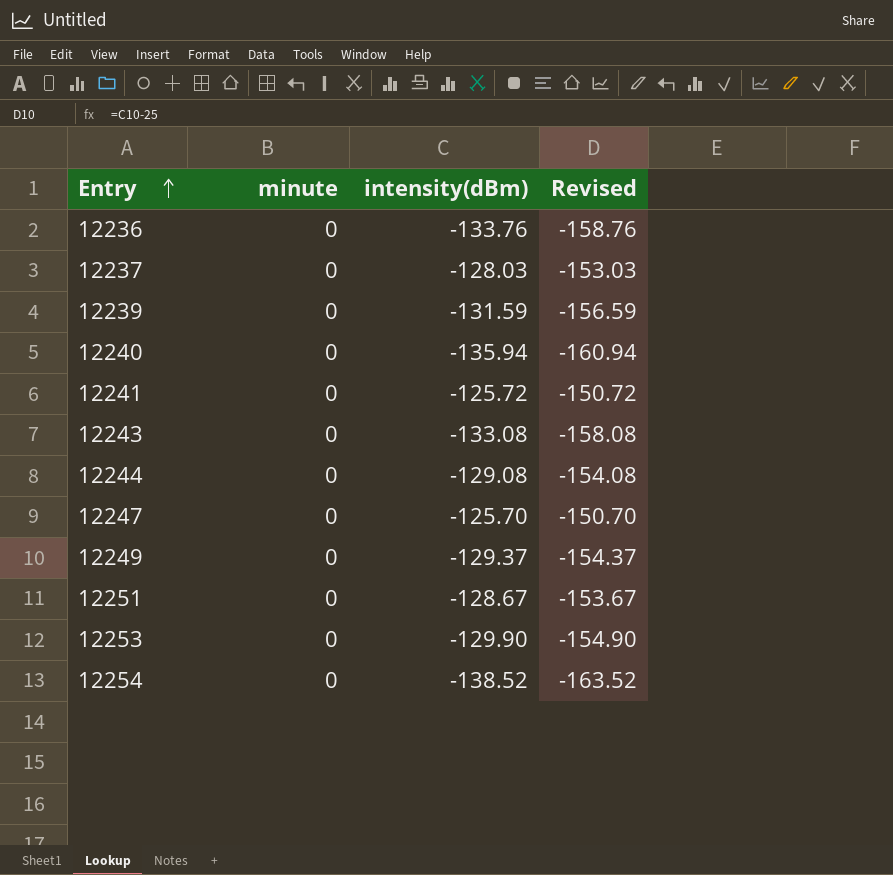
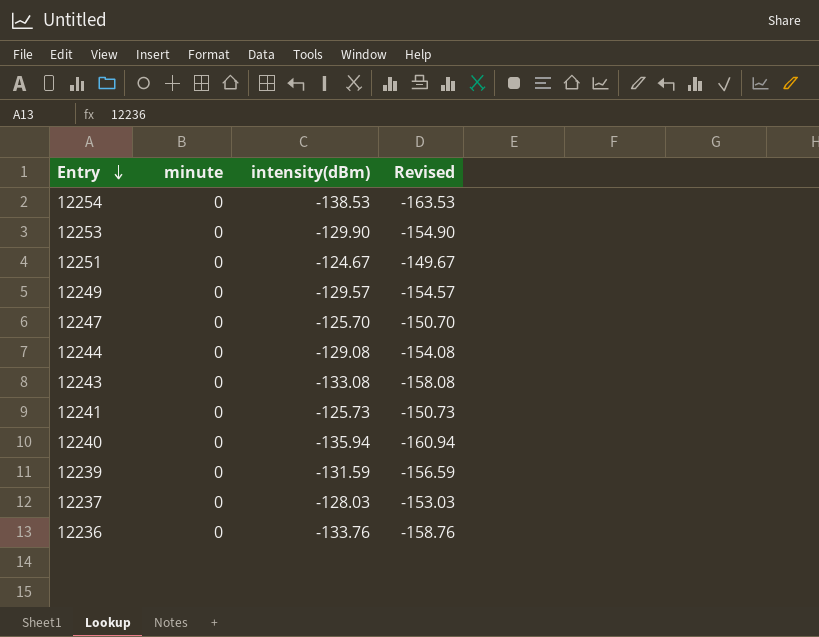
row order: Entry ascending -> Entry descending
12254 | intensity(dBm): -138.52 -> -138.53
12254 | Revised: -163.52 -> -163.53
12251 | intensity(dBm): -128.67 -> -124.67
12251 | Revised: -153.67 -> -149.67
12249 | intensity(dBm): -129.37 -> -129.57
12249 | Revised: -154.37 -> -154.57
12241 | intensity(dBm): -125.72 -> -125.73
12241 | Revised: -150.72 -> -150.73

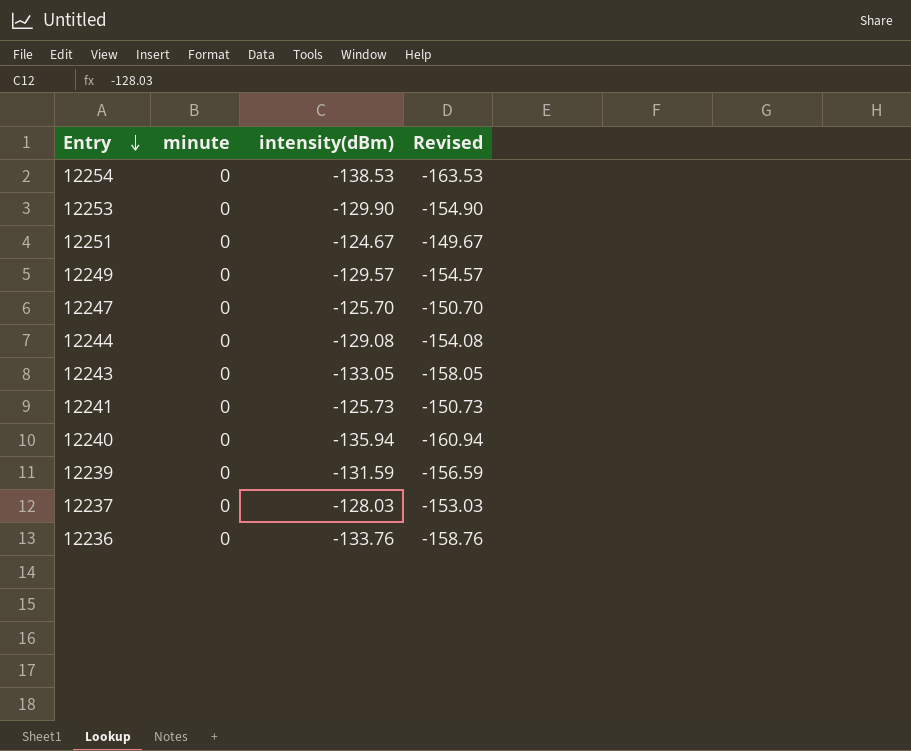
12243 | intensity(dBm): -133.08 -> -133.05
12243 | Revised: -158.08 -> -158.05

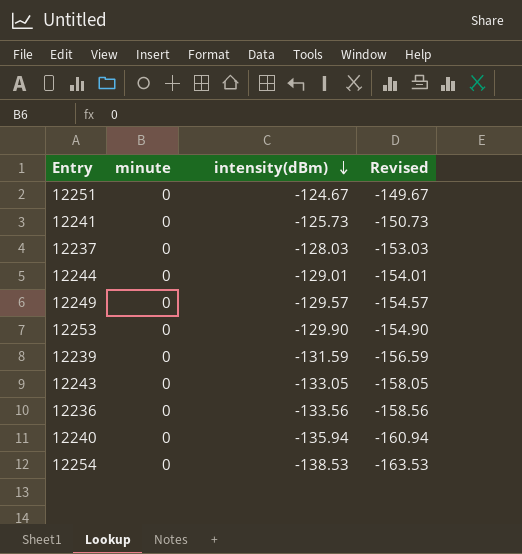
row order: Entry descending -> intensity(dBm) descending
row 12247: 0 | -125.70 | -150.70 -> none
12244 | intensity(dBm): -129.08 -> -129.01
12244 | Revised: -154.08 -> -154.01
12236 | intensity(dBm): -133.76 -> -133.56
12236 | Revised: -158.76 -> -158.56

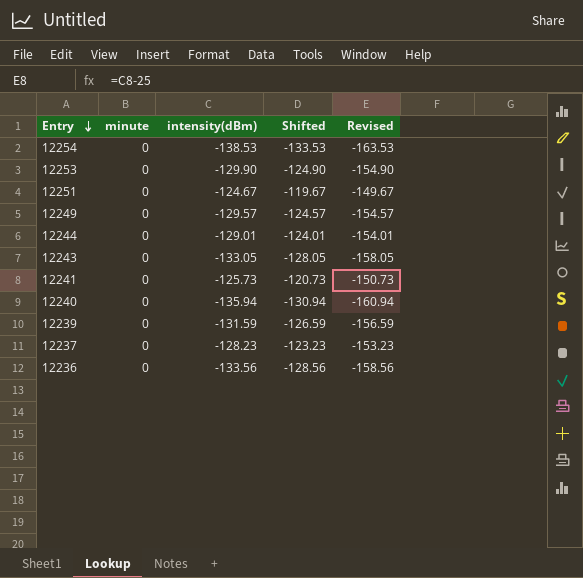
row order: intensity(dBm) descending -> Entry descending
column Shifted | formula: none -> [intensity(dBm)] + 5
12237 | intensity(dBm): -128.03 -> -128.23
12237 | Revised: -153.03 -> -153.23

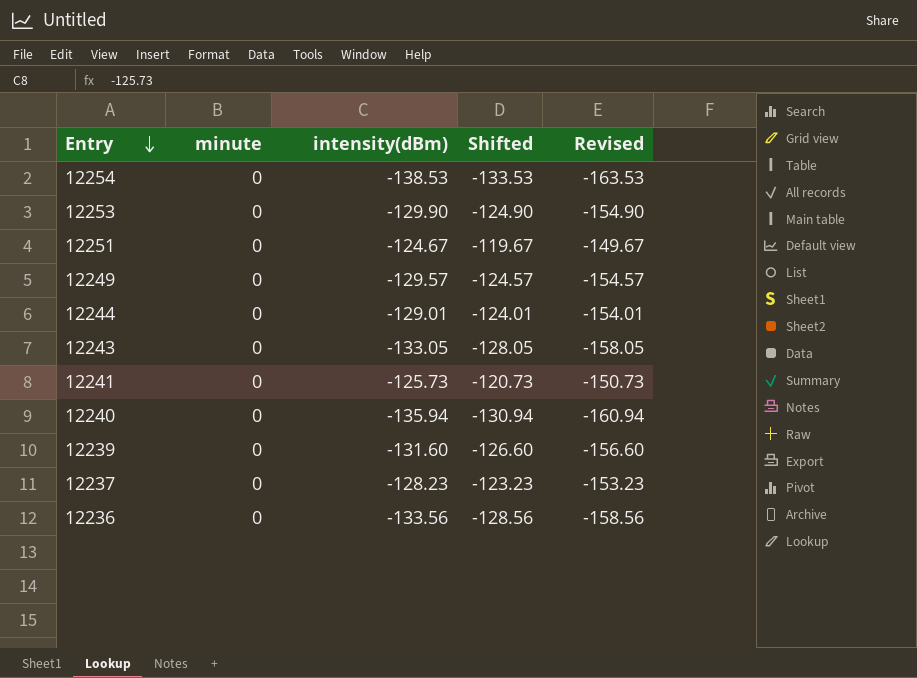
12239 | intensity(dBm): -131.59 -> -131.60
12239 | Shifted: -126.59 -> -126.60
12239 | Revised: -156.59 -> -156.60

